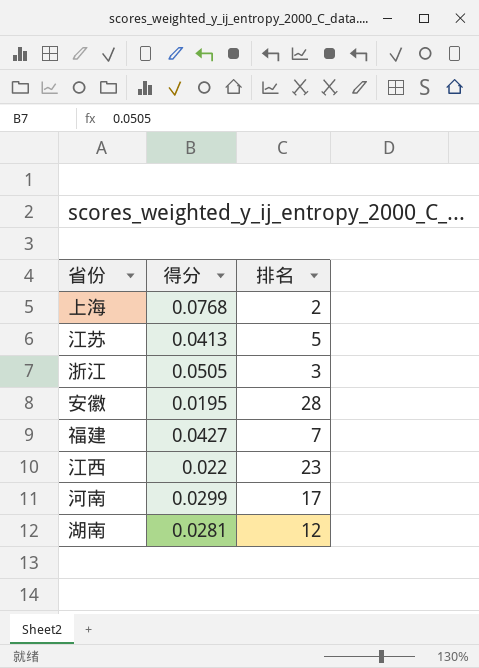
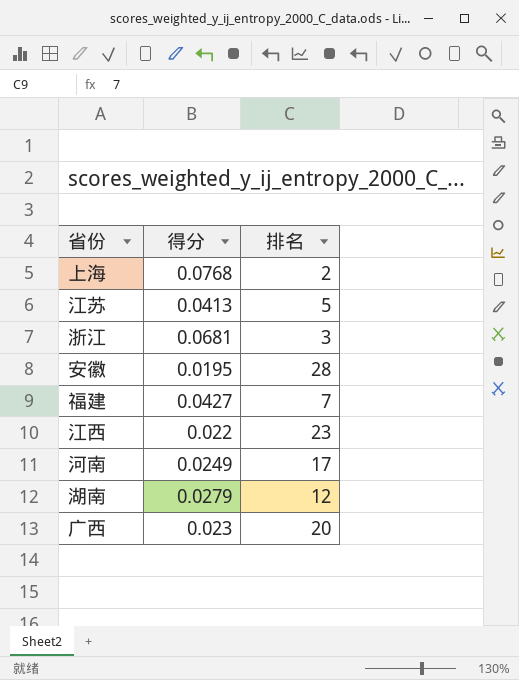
浙江 | 得分: 0.0505 -> 0.0681
河南 | 得分: 0.0299 -> 0.0249
湖南 | 得分: 0.0281 -> 0.0279
row 广西: none -> 0.023 | 20

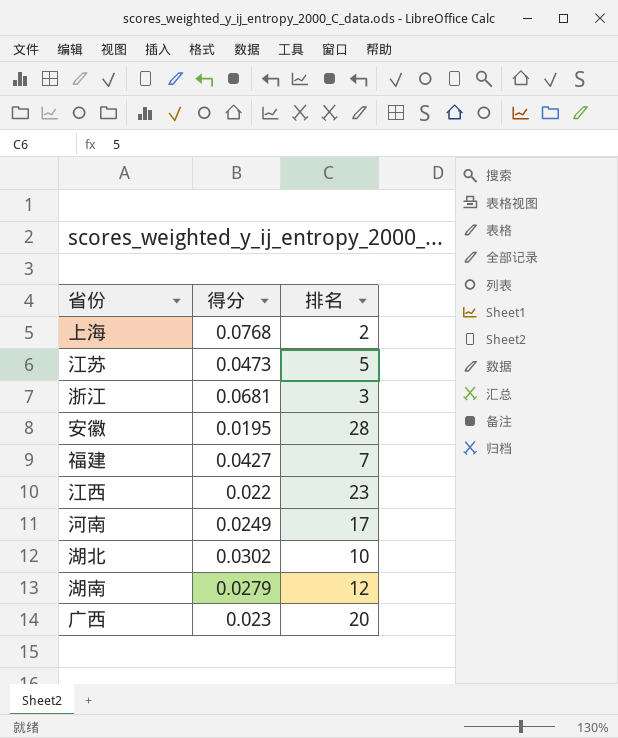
江苏 | 得分: 0.0413 -> 0.0473
row 湖北: none -> 0.0302 | 10

